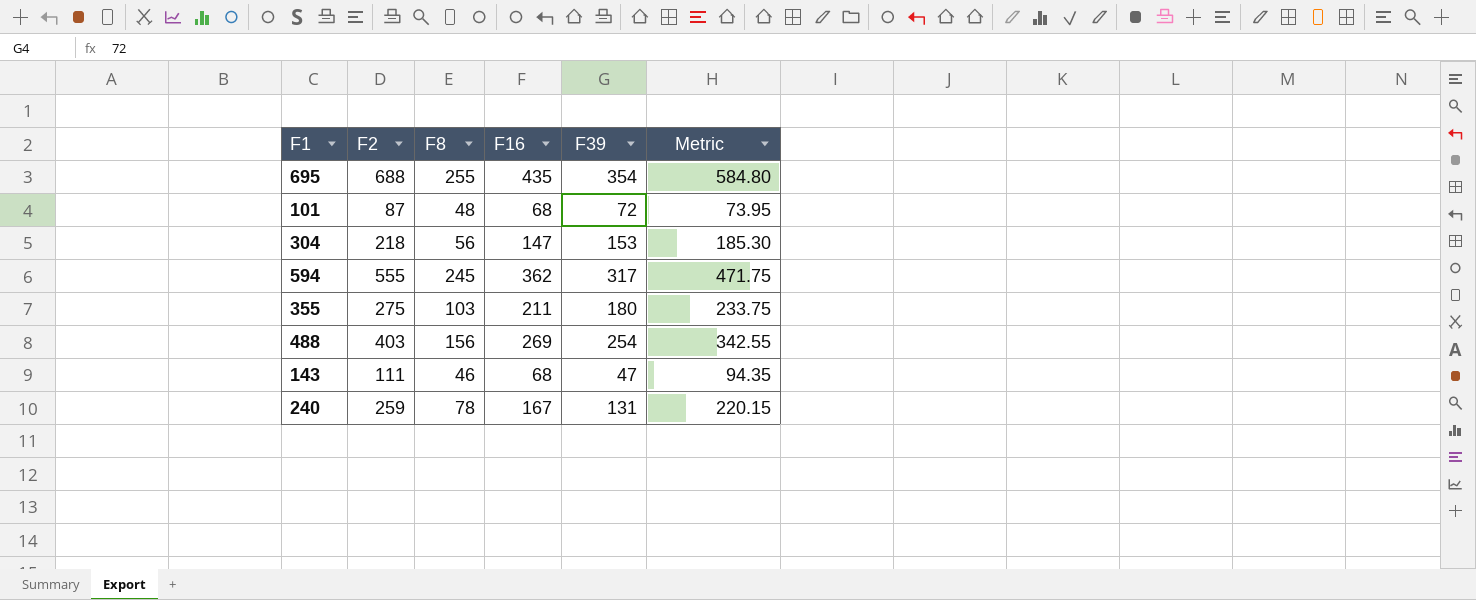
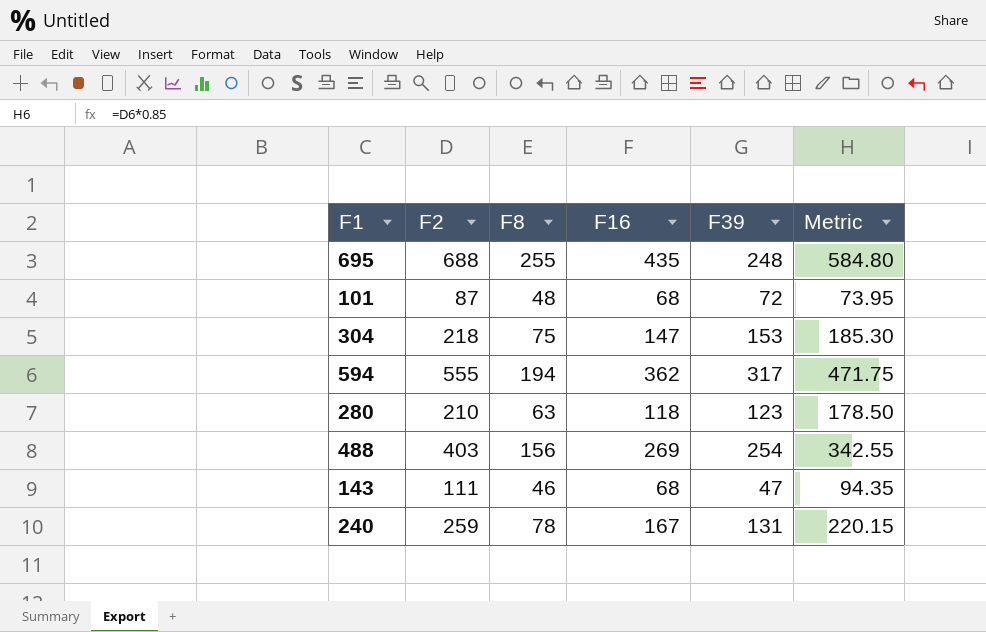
row 355: 275 | 103 | 211 | 180 | 233.75 -> none
695 | F39: 354 -> 248
304 | F8: 56 -> 75
594 | F8: 245 -> 194
row 280: none -> 210 | 63 | 118 | 123 | 178.50

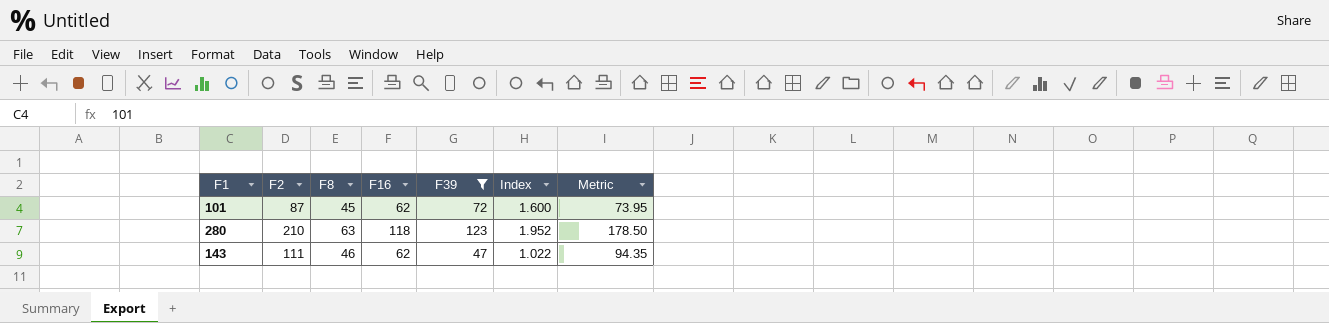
filter: none -> F39 <= 123
column Index | formula: none -> [F39] / [F8]
101 | F8: 48 -> 45
101 | F16: 68 -> 62
143 | F16: 68 -> 62

